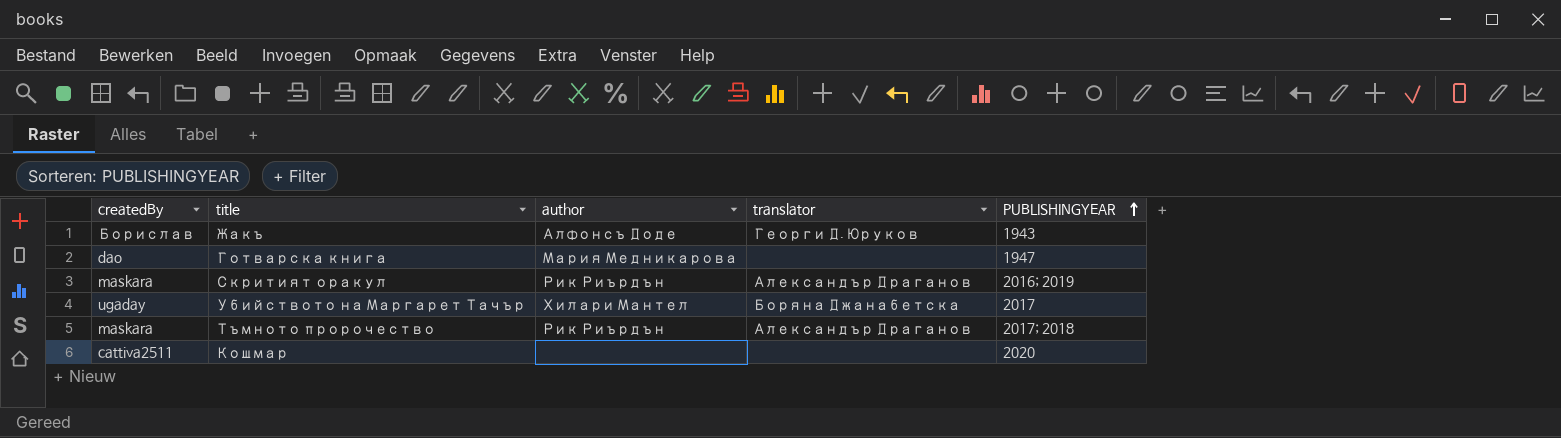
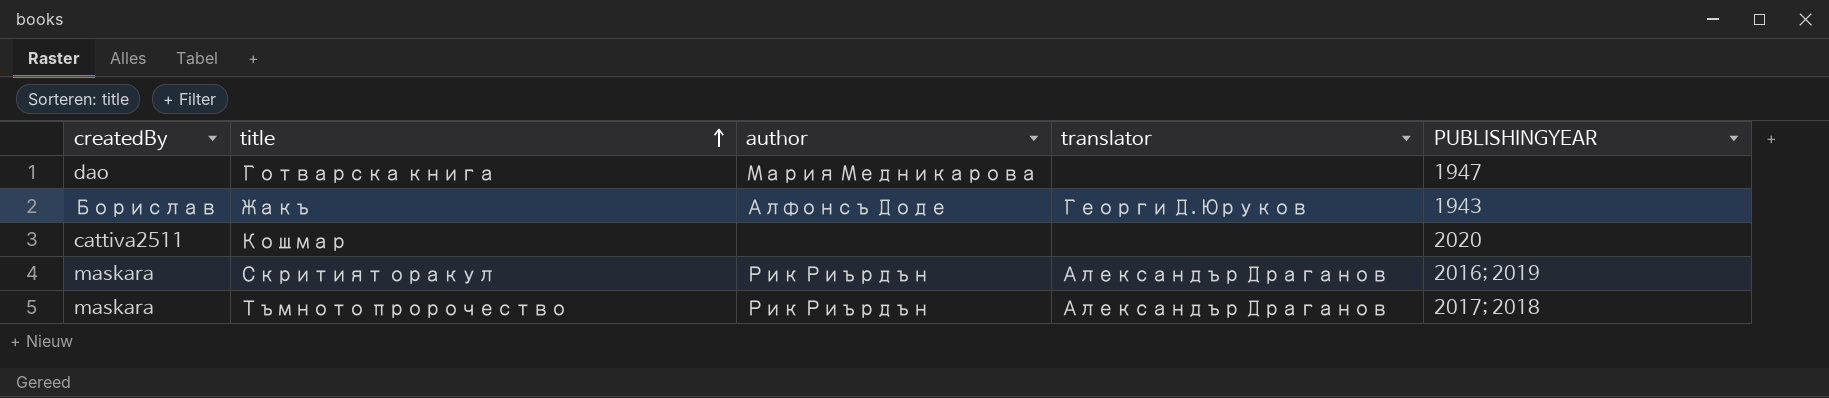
row order: PUBLISHINGYEAR ascending -> title ascending
row Убийството на Маргарет Тачър: ugaday | Хилари Мантел | Боряна Джанабетска | 2017 -> none

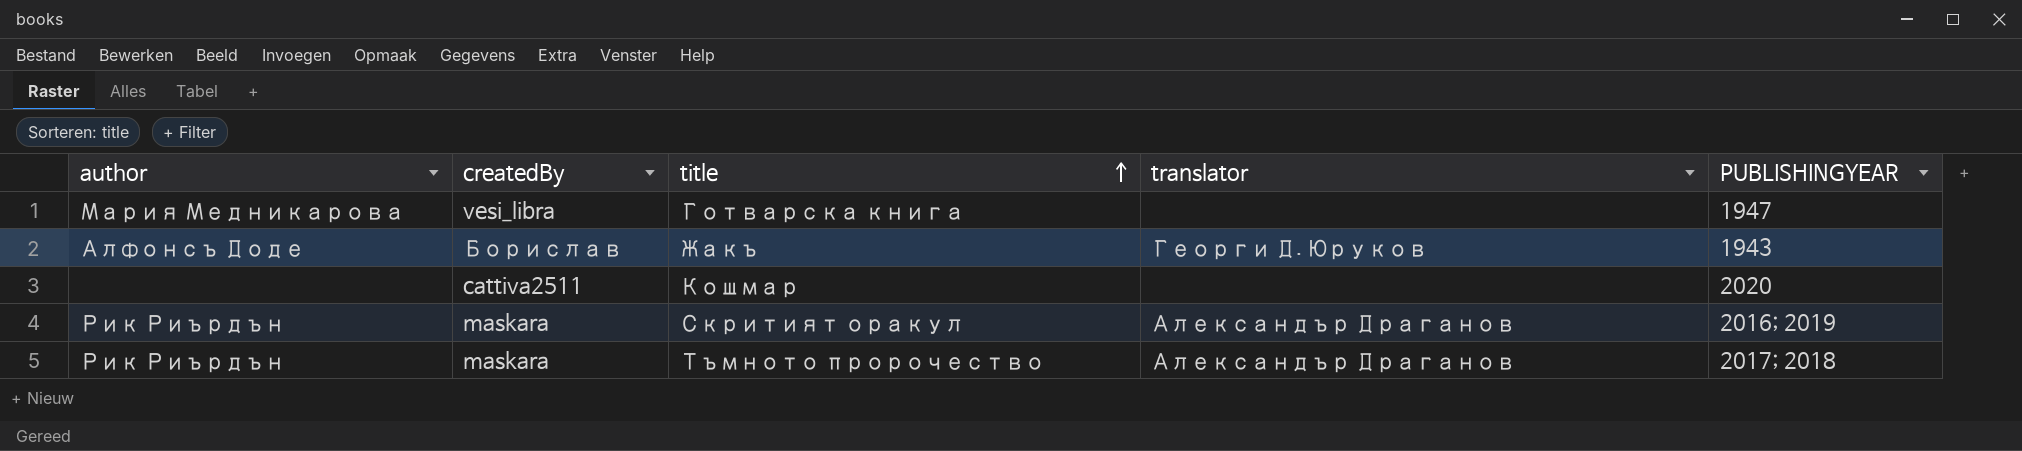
column author | position: 3 -> 1
Готварска книга | createdBy: dao -> vesi_libra

